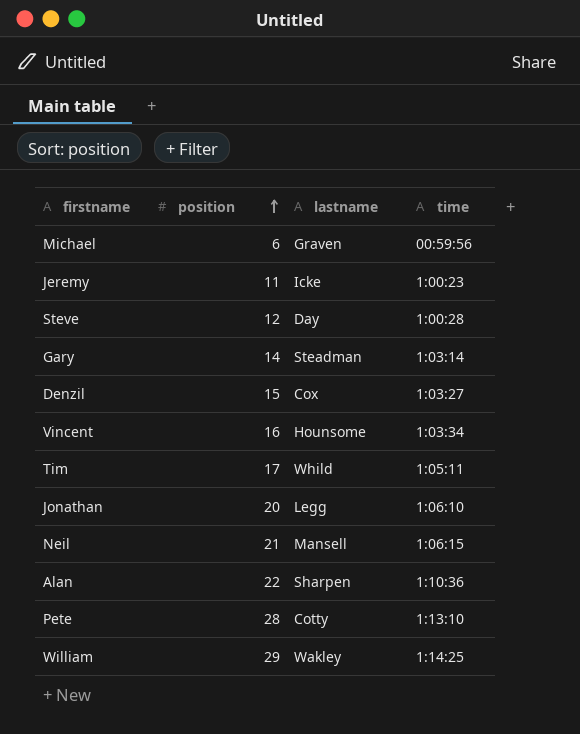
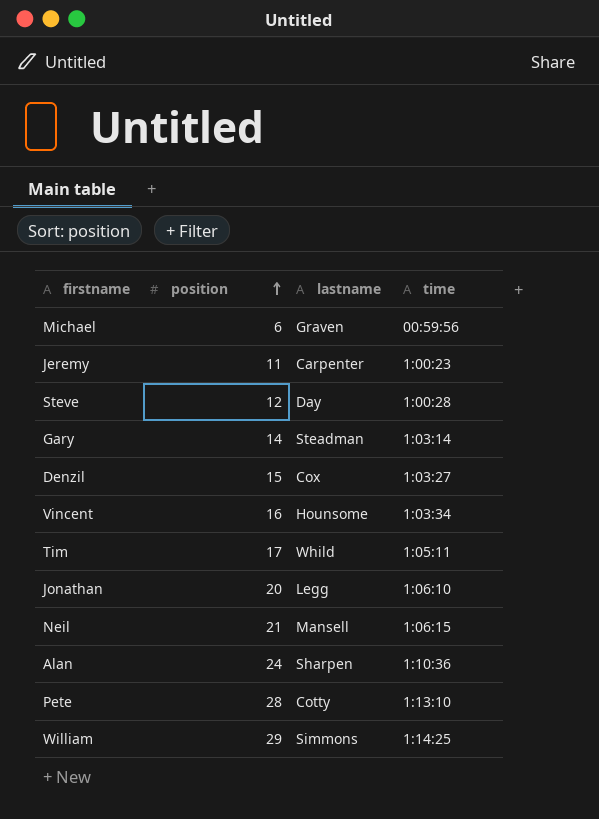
Jeremy | lastname: Icke -> Carpenter
Alan | position: 22 -> 24
William | lastname: Wakley -> Simmons

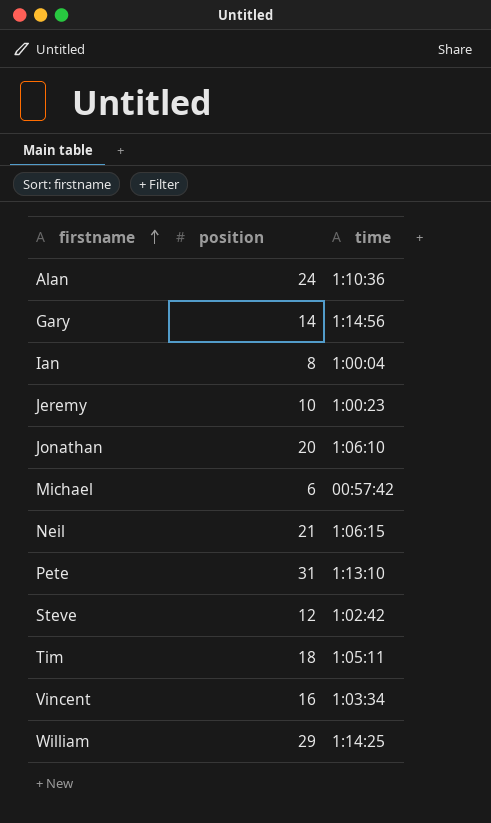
row order: position ascending -> firstname ascending
column lastname | position: 3 -> none
row Denzil: 15 | Cox | 1:03:27 -> none
Gary | time: 1:03:14 -> 1:14:56
row Ian: none -> 8 | 1:00:04
Jeremy | position: 11 -> 10
Michael | time: 00:59:56 -> 00:57:42
Pete | position: 28 -> 31
Steve | time: 1:00:28 -> 1:02:42
Tim | position: 17 -> 18

